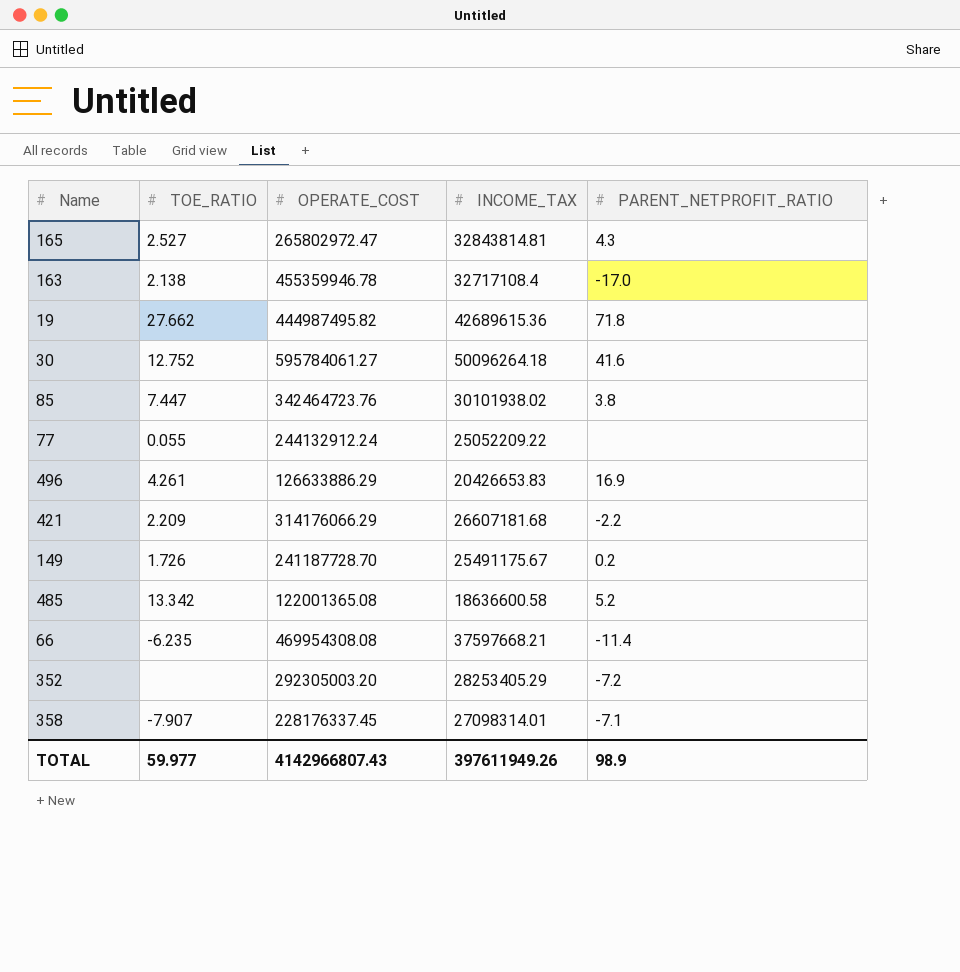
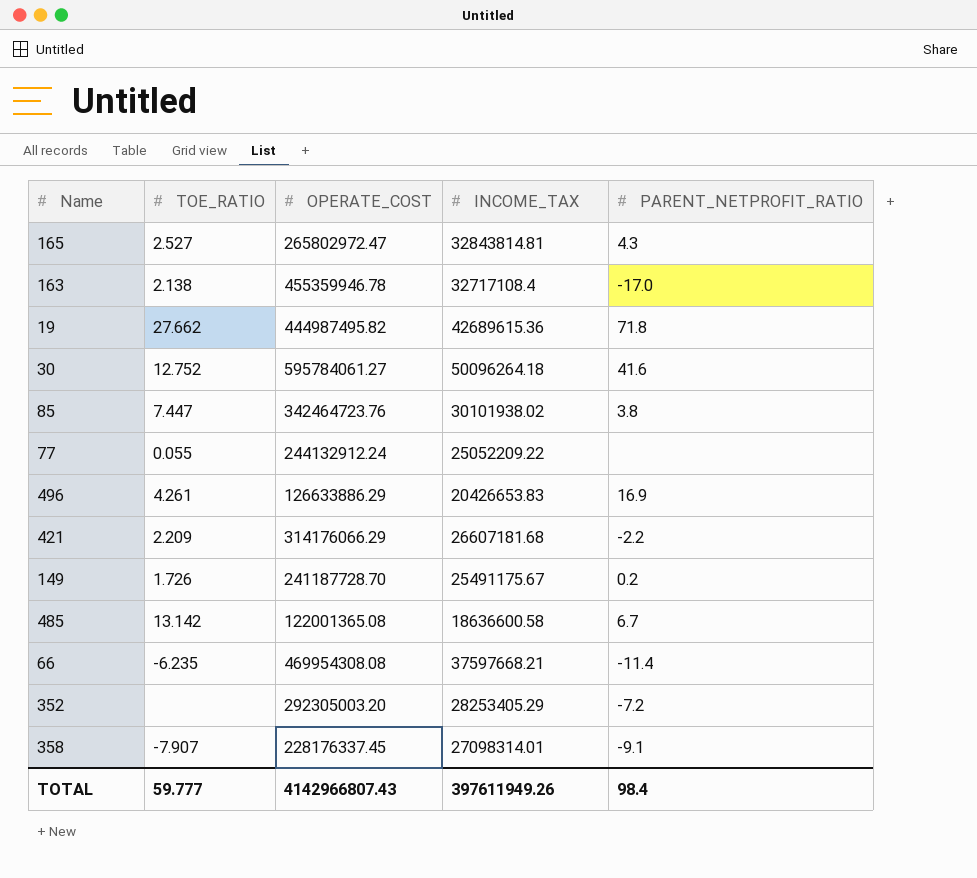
485 | TOE_RATIO: 13.342 -> 13.142
485 | PARENT_NETPROFIT_RATIO: 5.2 -> 6.7
358 | PARENT_NETPROFIT_RATIO: -7.1 -> -9.1
TOTAL | TOE_RATIO: 59.977 -> 59.777
TOTAL | PARENT_NETPROFIT_RATIO: 98.9 -> 98.4

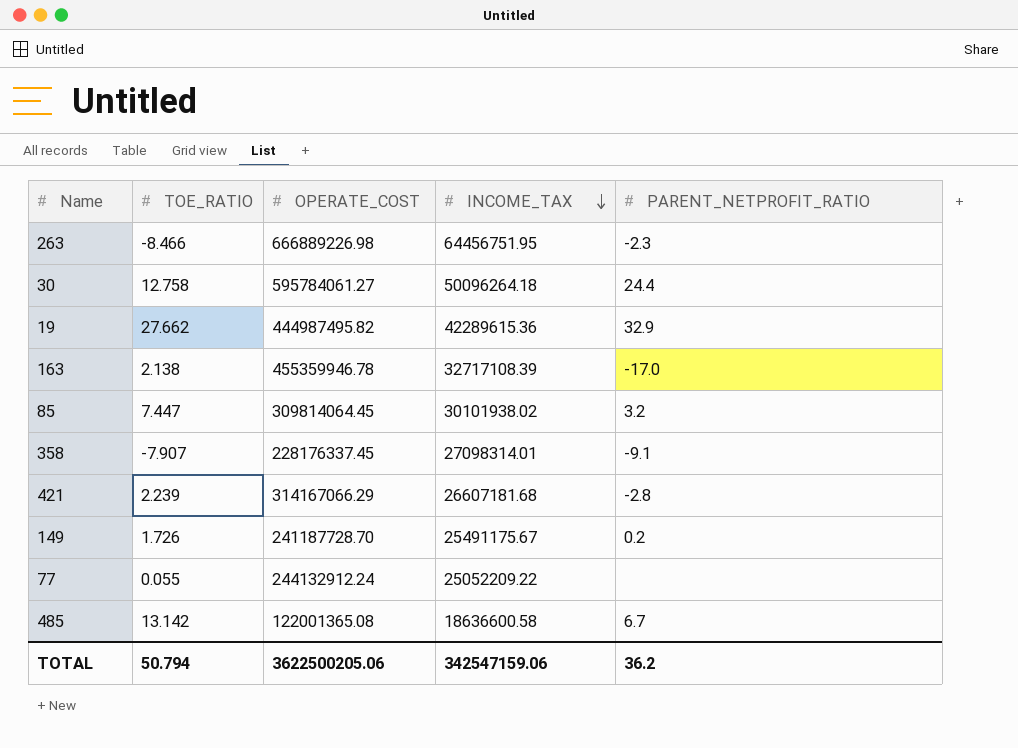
row order: none -> INCOME_TAX descending
row 165: 2.527 | 265802972.47 | 32843814.81 | 4.3 -> none
row 496: 4.261 | 126633886.29 | 20426653.83 | 16.9 -> none
row 66: -6.235 | 469954308.08 | 37597668.21 | -11.4 -> none
row 352: none | 292305003.20 | 28253405.29 | -7.2 -> none
row 263: none -> -8.466 | 666889226.98 | 64456751.95 | -2.3
30 | TOE_RATIO: 12.752 -> 12.758
30 | PARENT_NETPROFIT_RATIO: 41.6 -> 24.4
19 | INCOME_TAX: 42689615.36 -> 42289615.36
19 | PARENT_NETPROFIT_RATIO: 71.8 -> 32.9
163 | INCOME_TAX: 32717108.4 -> 32717108.39
85 | OPERATE_COST: 342464723.76 -> 309814064.45
85 | PARENT_NETPROFIT_RATIO: 3.8 -> 3.2
421 | TOE_RATIO: 2.209 -> 2.239
421 | OPERATE_COST: 314176066.29 -> 314167066.29
421 | PARENT_NETPROFIT_RATIO: -2.2 -> -2.8
TOTAL | TOE_RATIO: 59.777 -> 50.794
TOTAL | OPERATE_COST: 4142966807.43 -> 3622500205.06
TOTAL | INCOME_TAX: 397611949.26 -> 342547159.06
TOTAL | PARENT_NETPROFIT_RATIO: 98.4 -> 36.2

